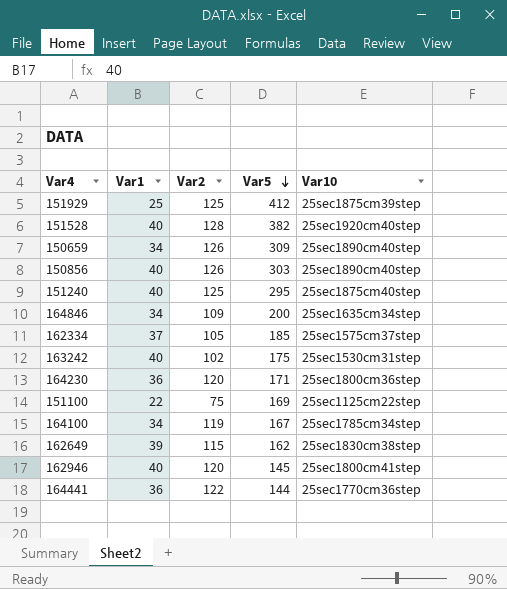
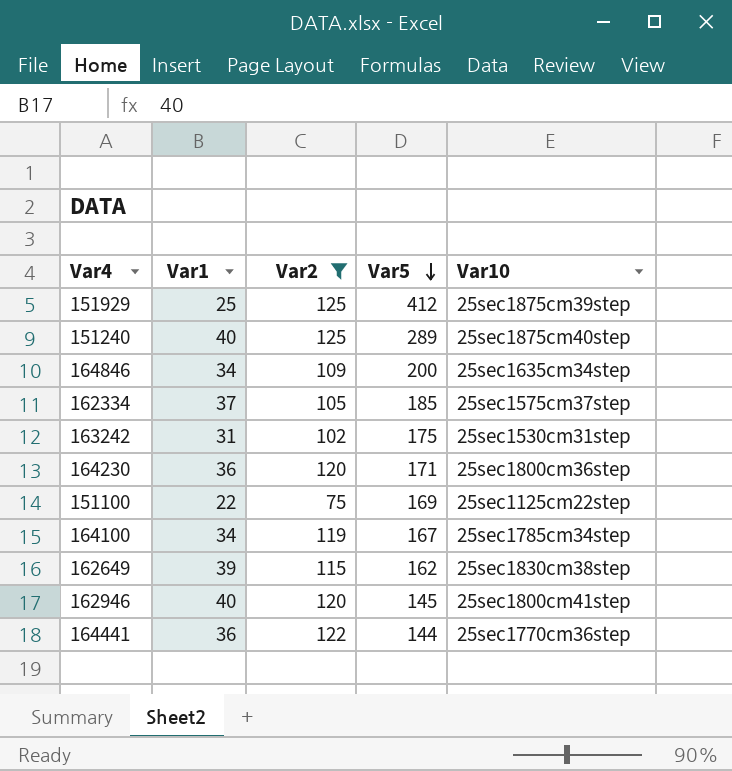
filter: none -> Var2 <= 125
151240 | Var5: 295 -> 289
163242 | Var1: 40 -> 31

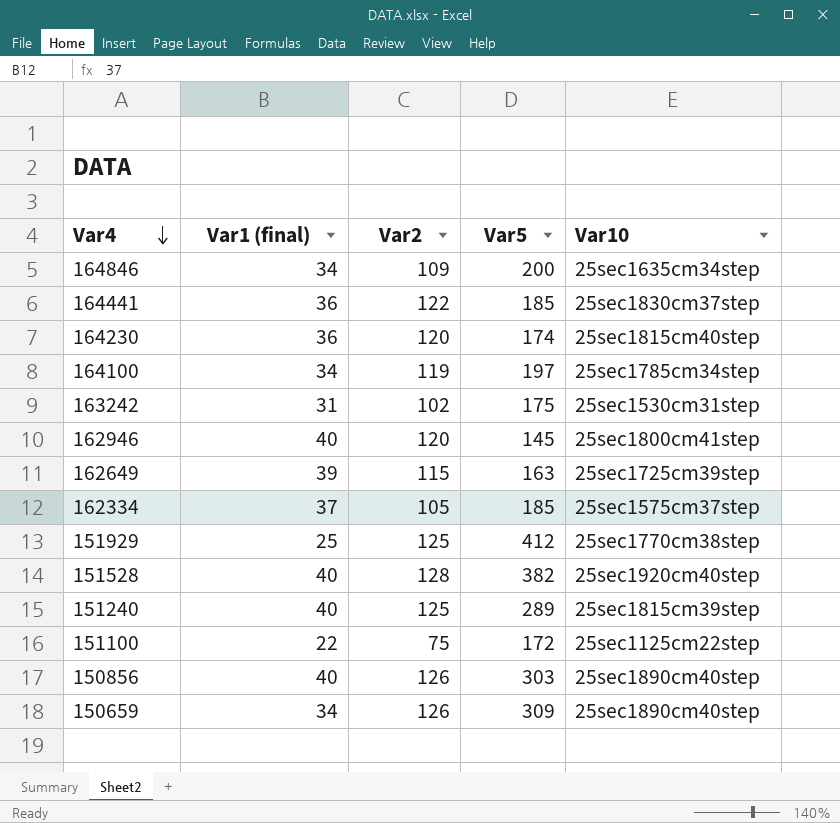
filter: Var2 <= 125 -> none
row order: Var5 descending -> Var4 descending
column name: Var1 -> Var1 (final)
164441 | Var5: 144 -> 185
164441 | Var10: 25sec1770cm36step -> 25sec1830cm37step
164230 | Var5: 171 -> 174
164230 | Var10: 25sec1800cm36step -> 25sec1815cm40step
164100 | Var5: 167 -> 197
162649 | Var5: 162 -> 163
162649 | Var10: 25sec1830cm38step -> 25sec1725cm39step
151929 | Var10: 25sec1875cm39step -> 25sec1770cm38step
151240 | Var10: 25sec1875cm40step -> 25sec1815cm39step
151100 | Var5: 169 -> 172

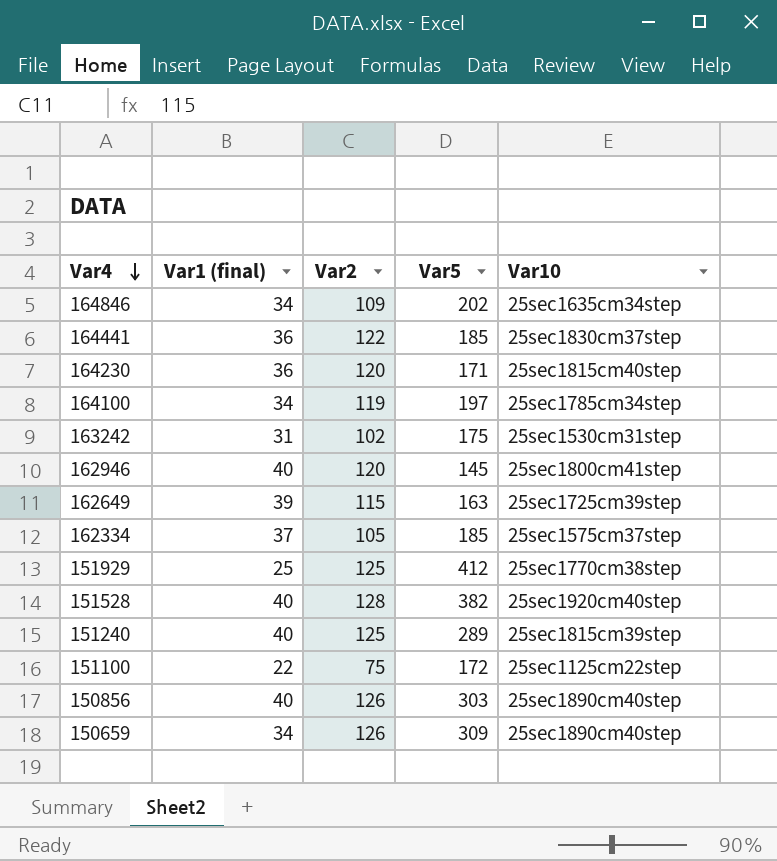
164846 | Var5: 200 -> 202
164230 | Var5: 174 -> 171

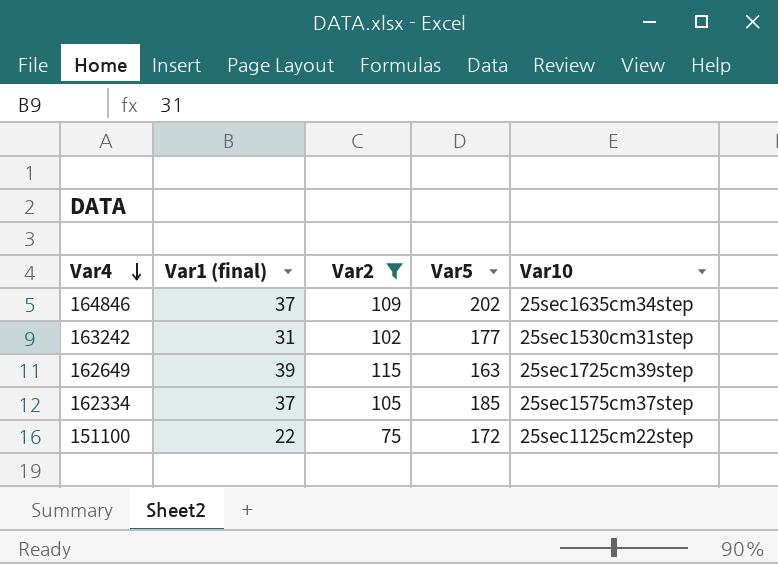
filter: none -> Var2 <= 115
164846 | Var1 (final): 34 -> 37
163242 | Var5: 175 -> 177

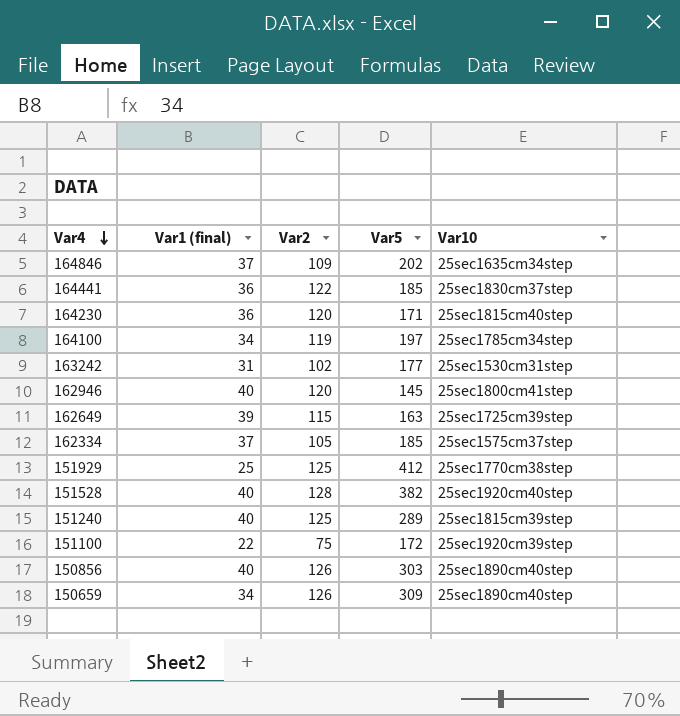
filter: Var2 <= 115 -> none
151100 | Var10: 25sec1125cm22step -> 25sec1920cm39step

